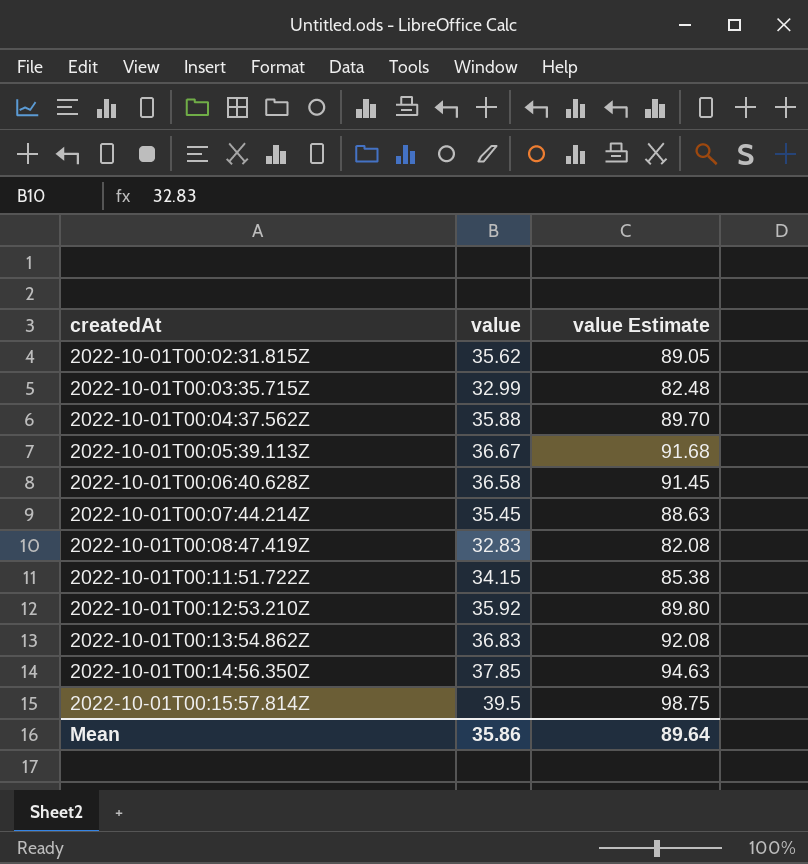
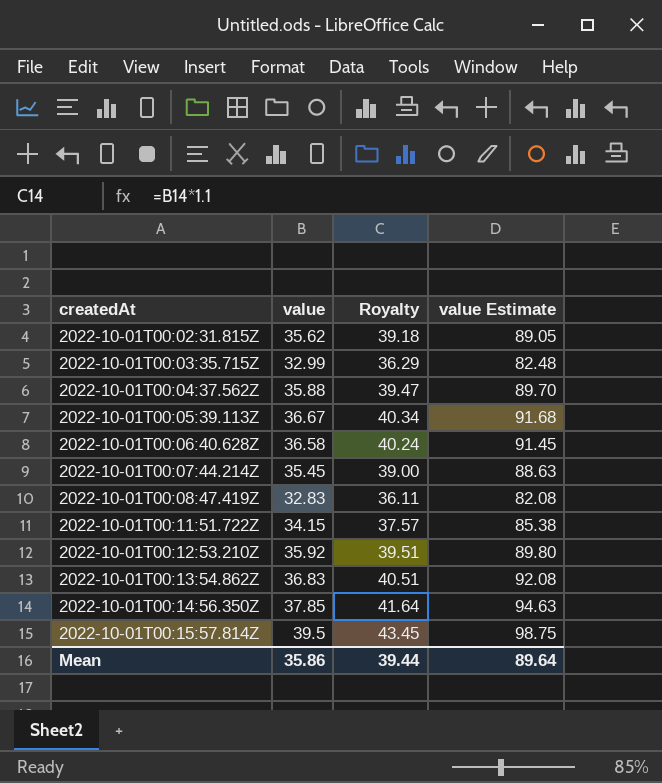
column Royalty | formula: none -> [value] * 1.1

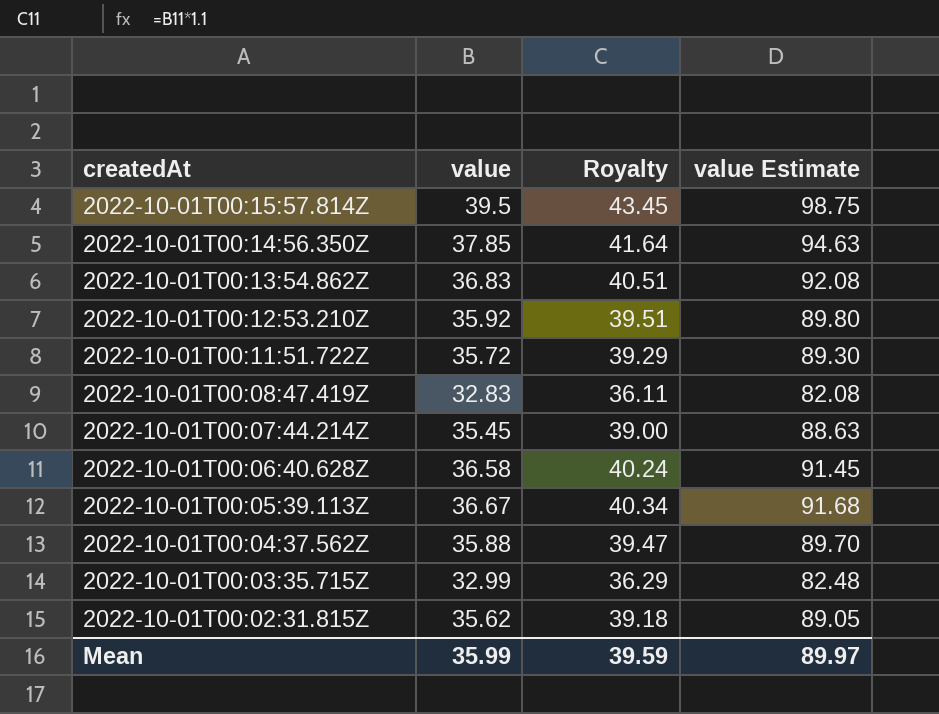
row order: createdAt ascending -> createdAt descending
2022-10-01T00:11:51.722Z | value: 34.15 -> 35.72
2022-10-01T00:11:51.722Z | Royalty: 37.57 -> 39.29
2022-10-01T00:11:51.722Z | value Estimate: 85.38 -> 89.30
Mean | value: 35.86 -> 35.99
Mean | Royalty: 39.44 -> 39.59
Mean | value Estimate: 89.64 -> 89.97

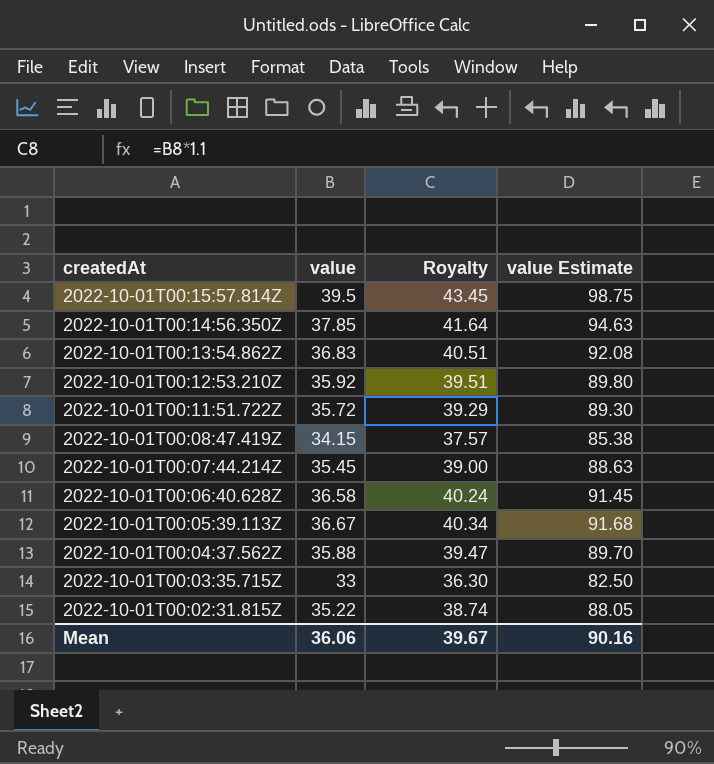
2022-10-01T00:08:47.419Z | value: 32.83 -> 34.15
2022-10-01T00:08:47.419Z | Royalty: 36.11 -> 37.57
2022-10-01T00:08:47.419Z | value Estimate: 82.08 -> 85.38
2022-10-01T00:03:35.715Z | value: 32.99 -> 33
2022-10-01T00:03:35.715Z | Royalty: 36.29 -> 36.30
2022-10-01T00:03:35.715Z | value Estimate: 82.48 -> 82.50
2022-10-01T00:02:31.815Z | value: 35.62 -> 35.22
2022-10-01T00:02:31.815Z | Royalty: 39.18 -> 38.74
2022-10-01T00:02:31.815Z | value Estimate: 89.05 -> 88.05
Mean | value: 35.99 -> 36.06
Mean | Royalty: 39.59 -> 39.67
Mean | value Estimate: 89.97 -> 90.16

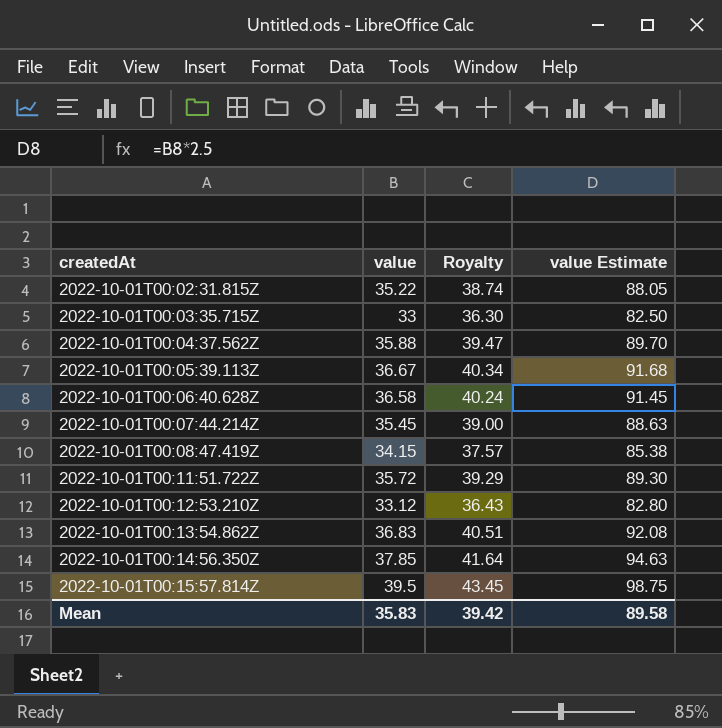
row order: createdAt descending -> createdAt ascending
2022-10-01T00:12:53.210Z | value: 35.92 -> 33.12
2022-10-01T00:12:53.210Z | Royalty: 39.51 -> 36.43
2022-10-01T00:12:53.210Z | value Estimate: 89.80 -> 82.80
Mean | value: 36.06 -> 35.83
Mean | Royalty: 39.67 -> 39.42
Mean | value Estimate: 90.16 -> 89.58

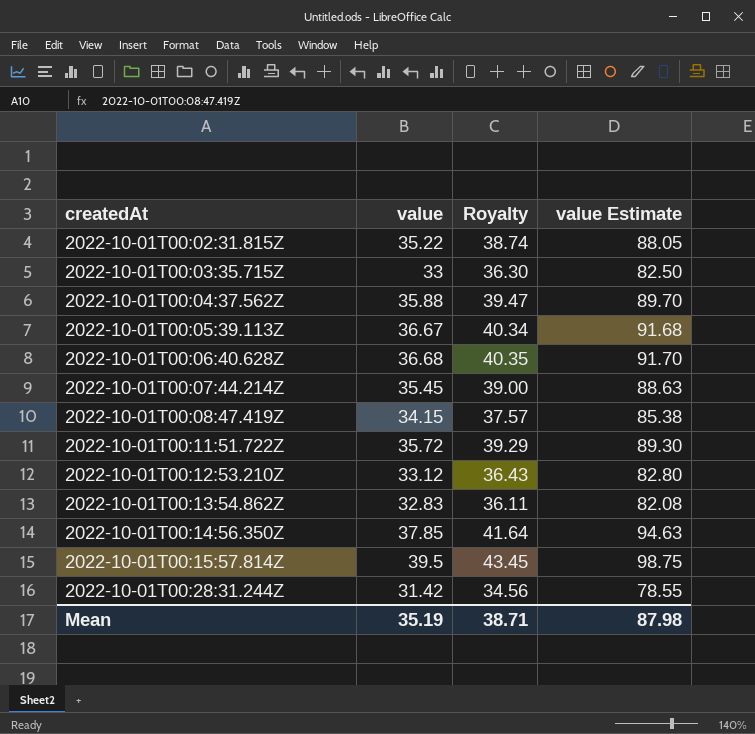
2022-10-01T00:06:40.628Z | value: 36.58 -> 36.68
2022-10-01T00:06:40.628Z | Royalty: 40.24 -> 40.35
2022-10-01T00:06:40.628Z | value Estimate: 91.45 -> 91.70
2022-10-01T00:13:54.862Z | value: 36.83 -> 32.83
2022-10-01T00:13:54.862Z | Royalty: 40.51 -> 36.11
2022-10-01T00:13:54.862Z | value Estimate: 92.08 -> 82.08
row 2022-10-01T00:28:31.244Z: none -> 31.42 | 34.56 | 78.55
Mean | value: 35.83 -> 35.19
Mean | Royalty: 39.42 -> 38.71
Mean | value Estimate: 89.58 -> 87.98

